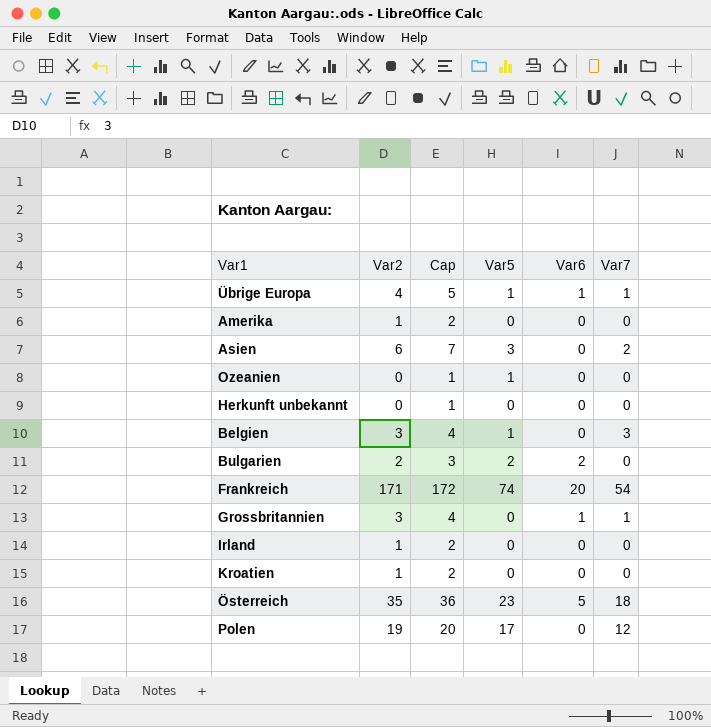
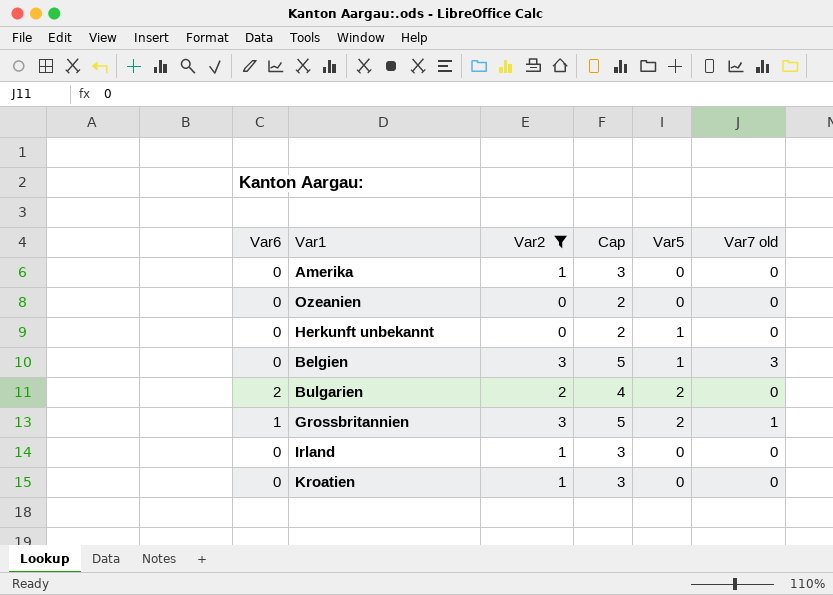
filter: none -> Var2 <= 3
column Var6 | position: 5 -> 1
column Cap | formula: [Var2] + 1 -> [Var2] + 2
column name: Var7 -> Var7 old
Ozeanien | Var5: 1 -> 0
Herkunft unbekannt | Var5: 0 -> 1
Grossbritannien | Var5: 0 -> 2

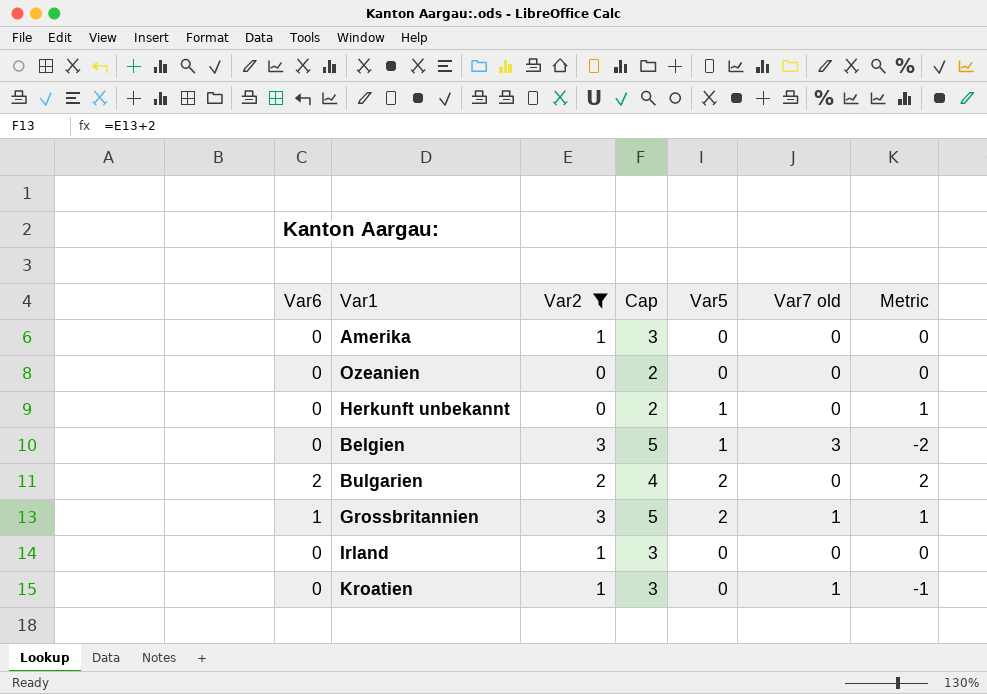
column Metric | formula: none -> [Var5] - [Var7 old]
Kroatien | Var7 old: 0 -> 1

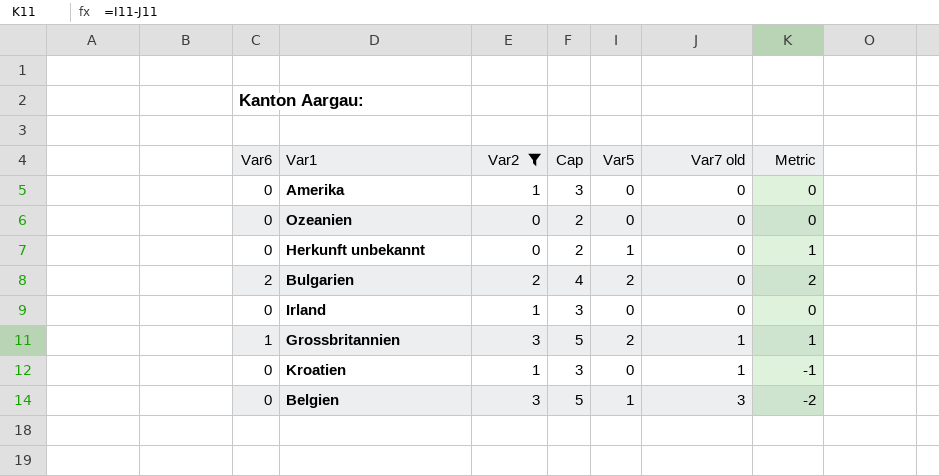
row order: none -> Var7 old ascending

